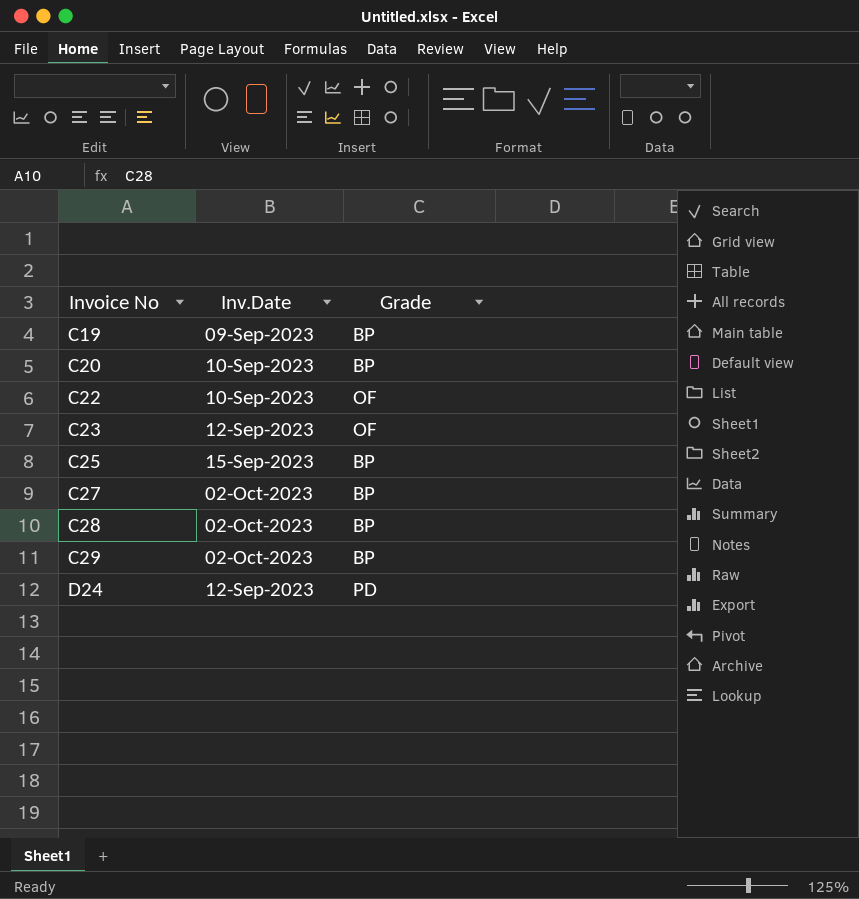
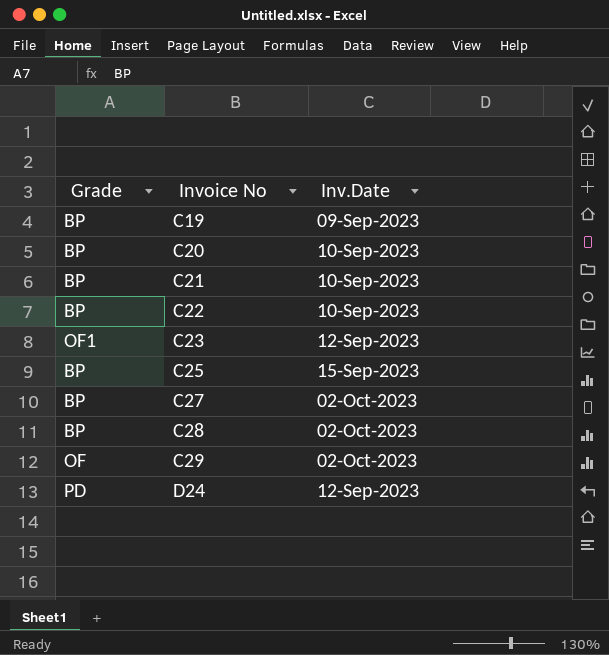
column Grade | position: 3 -> 1
row C21: none -> BP | 10-Sep-2023
C22 | Grade: OF -> BP
C23 | Grade: OF -> OF1
C29 | Grade: BP -> OF

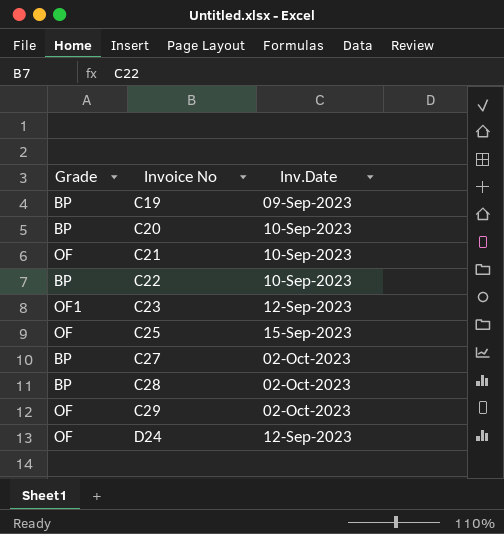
C21 | Grade: BP -> OF
C25 | Grade: BP -> OF
D24 | Grade: PD -> OF

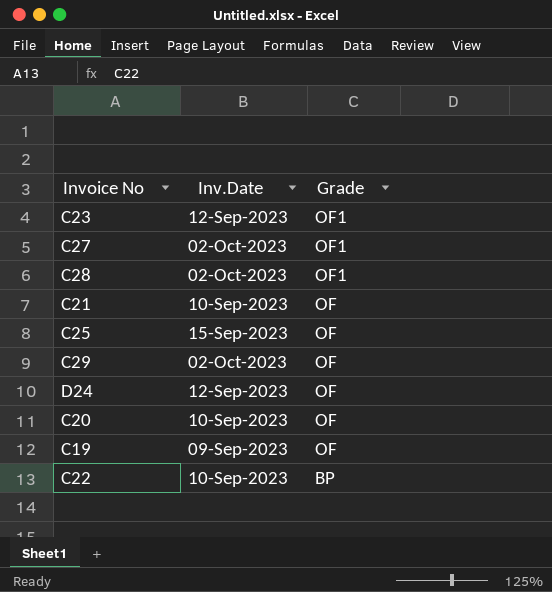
row order: Invoice No ascending -> Grade descending
column Grade | position: 1 -> 3
C27 | Grade: BP -> OF1
C28 | Grade: BP -> OF1
C20 | Grade: BP -> OF
C19 | Grade: BP -> OF

